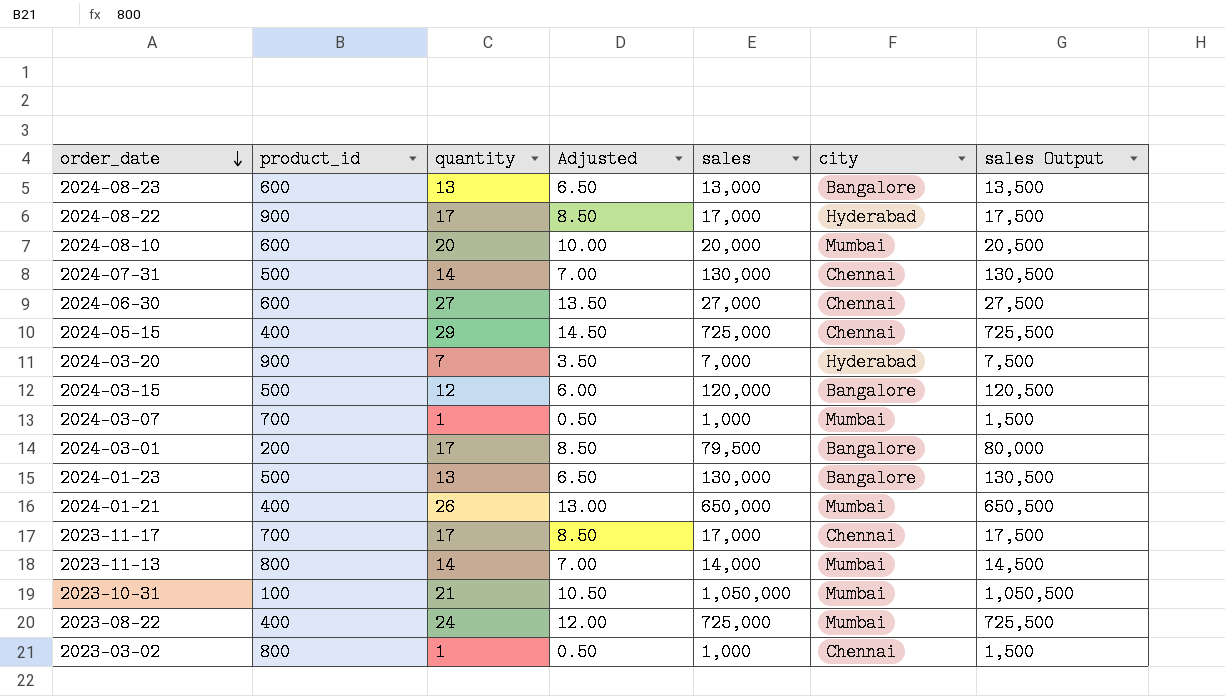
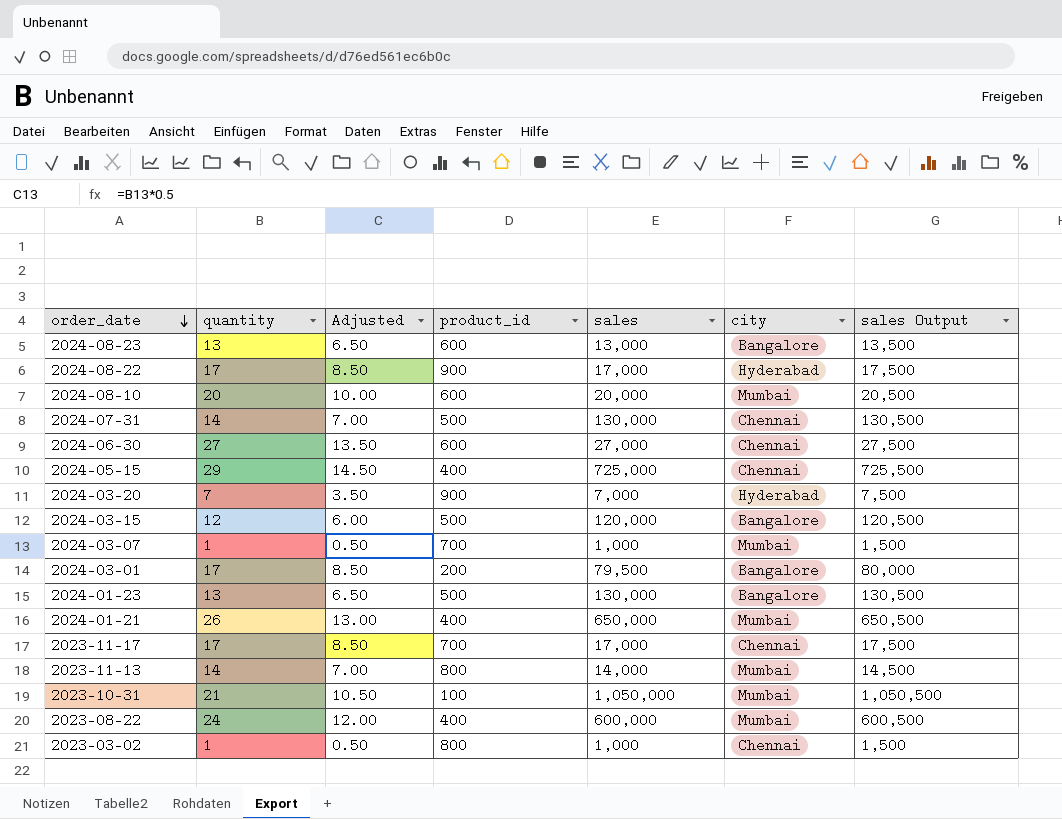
column product_id | position: 2 -> 4
2023-08-22 | sales: 725,000 -> 600,000
2023-08-22 | sales Output: 725,500 -> 600,500

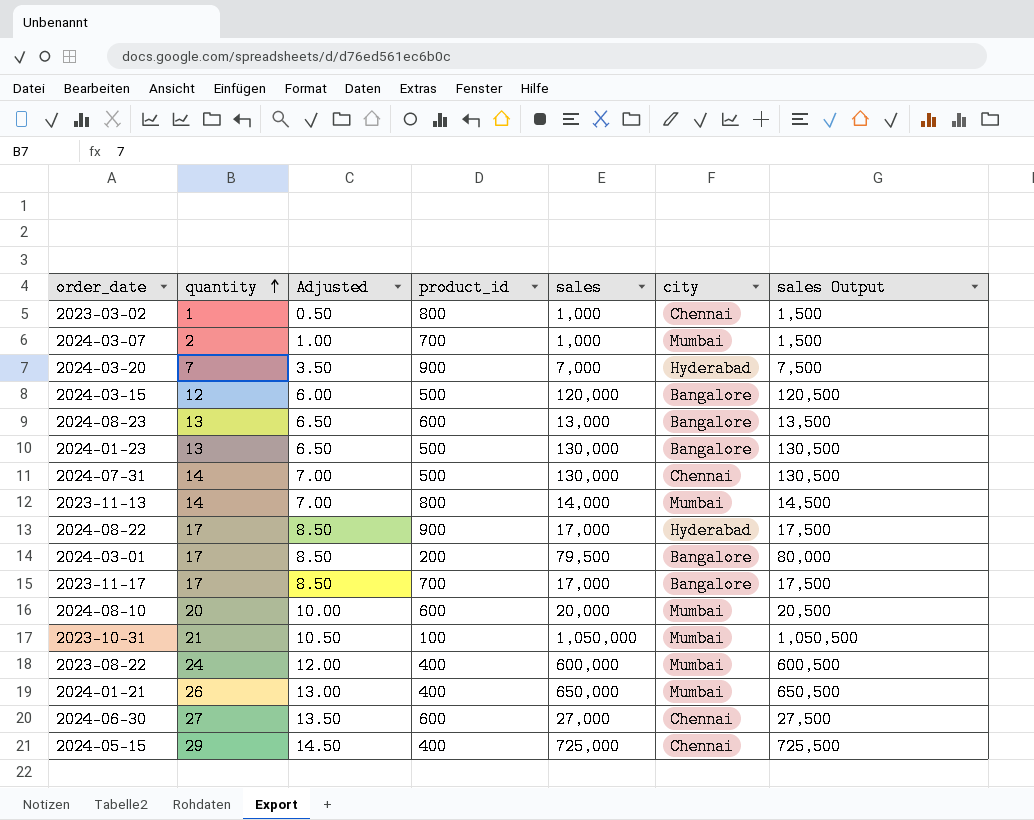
row order: order_date descending -> quantity ascending
2024-03-07 | quantity: 1 -> 2
2024-03-07 | Adjusted: 0.50 -> 1.00
2023-11-17 | city: Chennai -> Bangalore

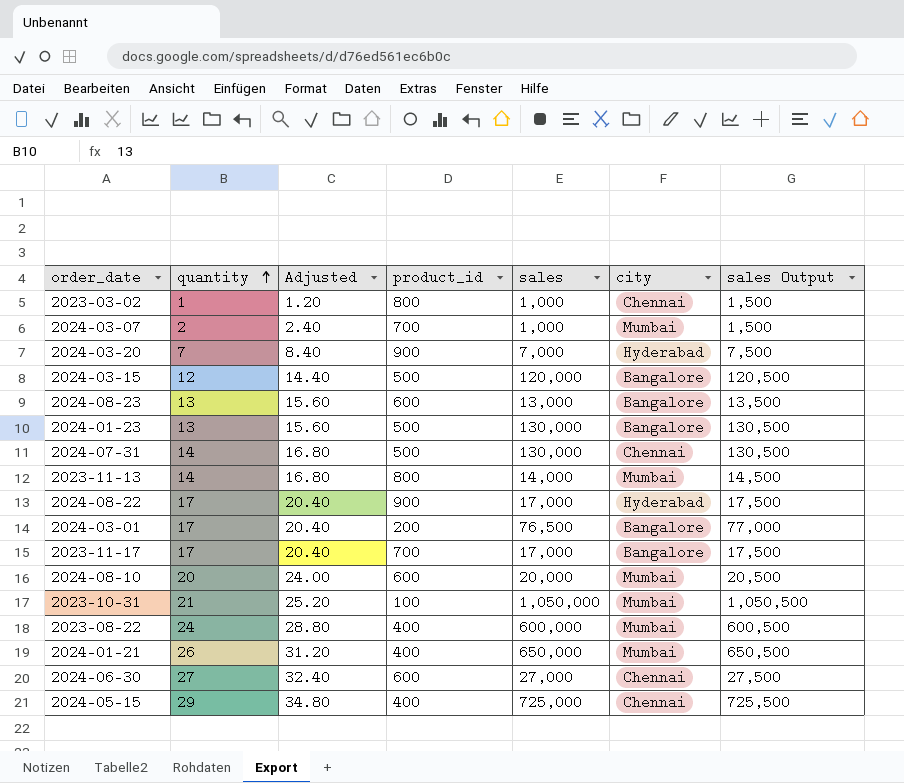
column Adjusted | formula: [quantity] * 0.5 -> [quantity] * 1.2
2024-03-01 | sales: 79,500 -> 76,500
2024-03-01 | sales Output: 80,000 -> 77,000

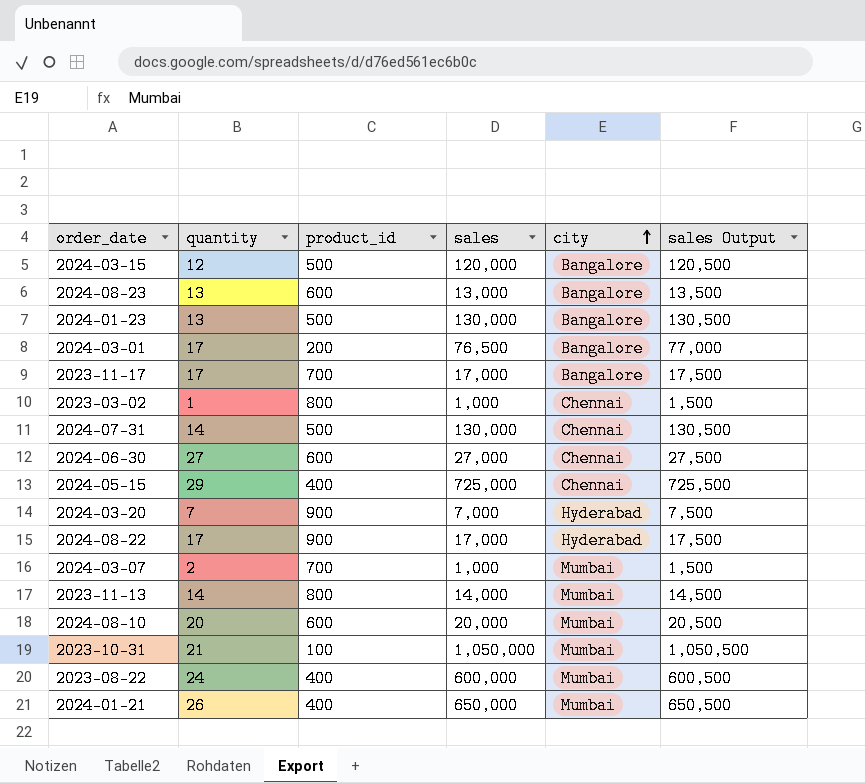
row order: quantity ascending -> city ascending
column Adjusted | formula: [quantity] * 1.2 -> none

